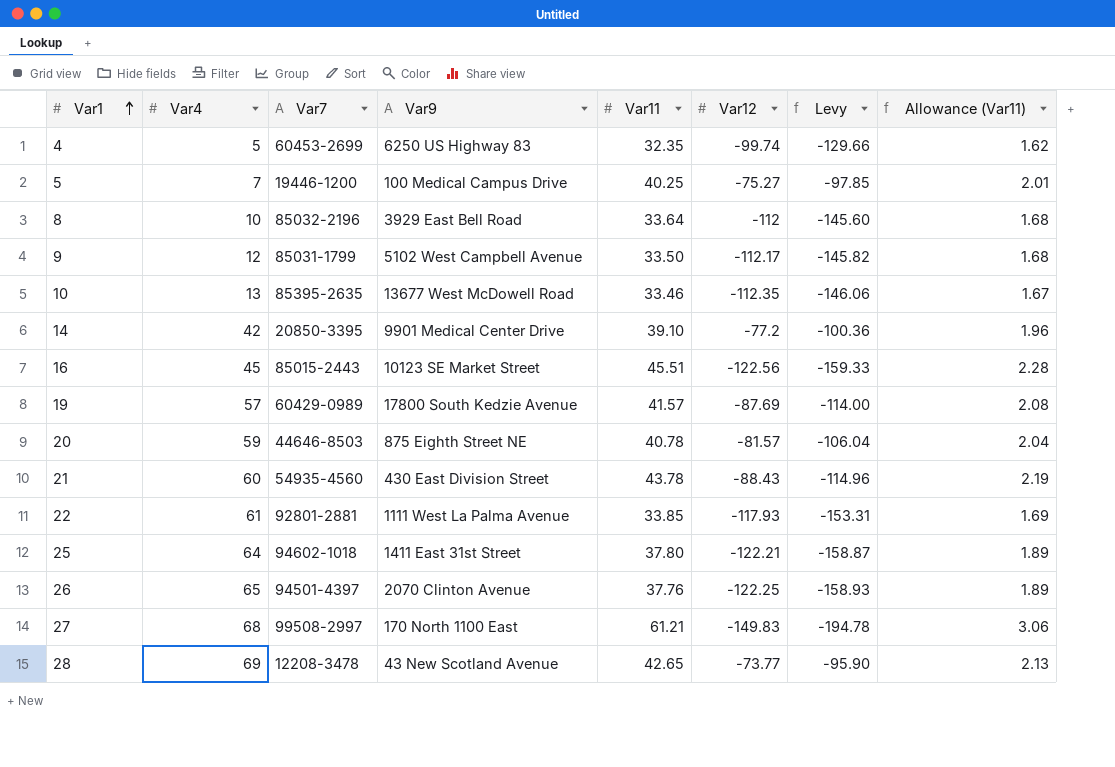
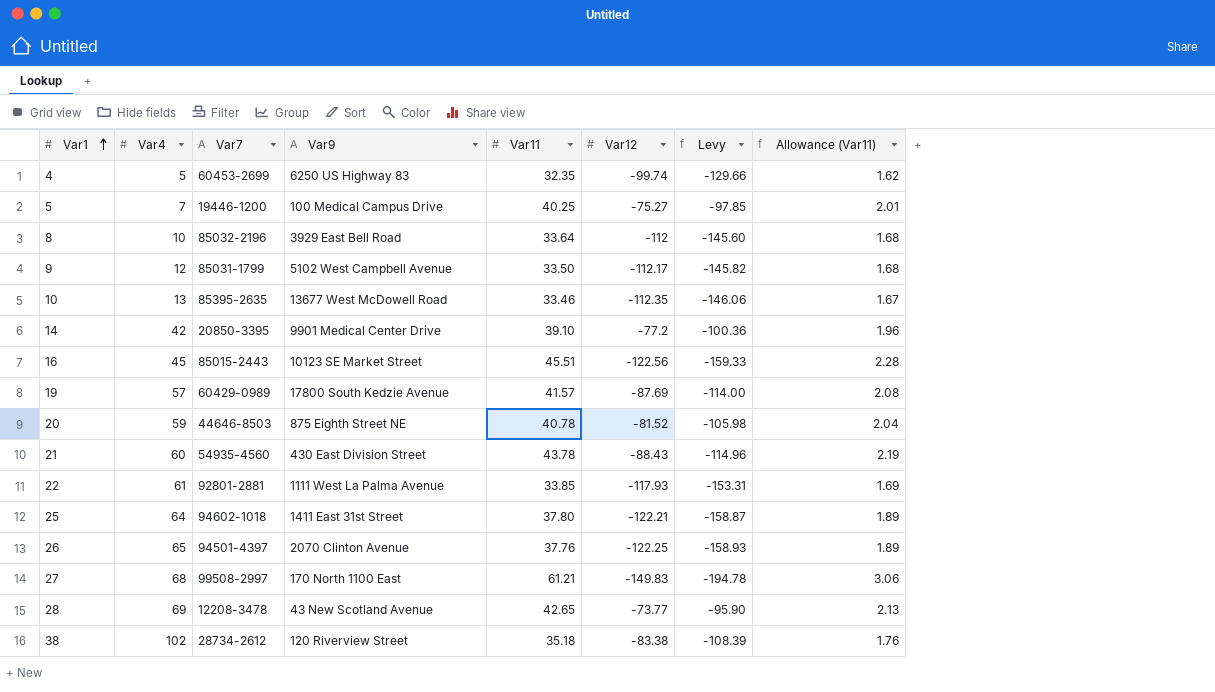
20 | Var12: -81.57 -> -81.52
20 | Levy: -106.04 -> -105.98
row 38: none -> 102 | 28734-2612 | 120 Riverview Street | 35.18 | -83.38 | -108.39 | 1.76

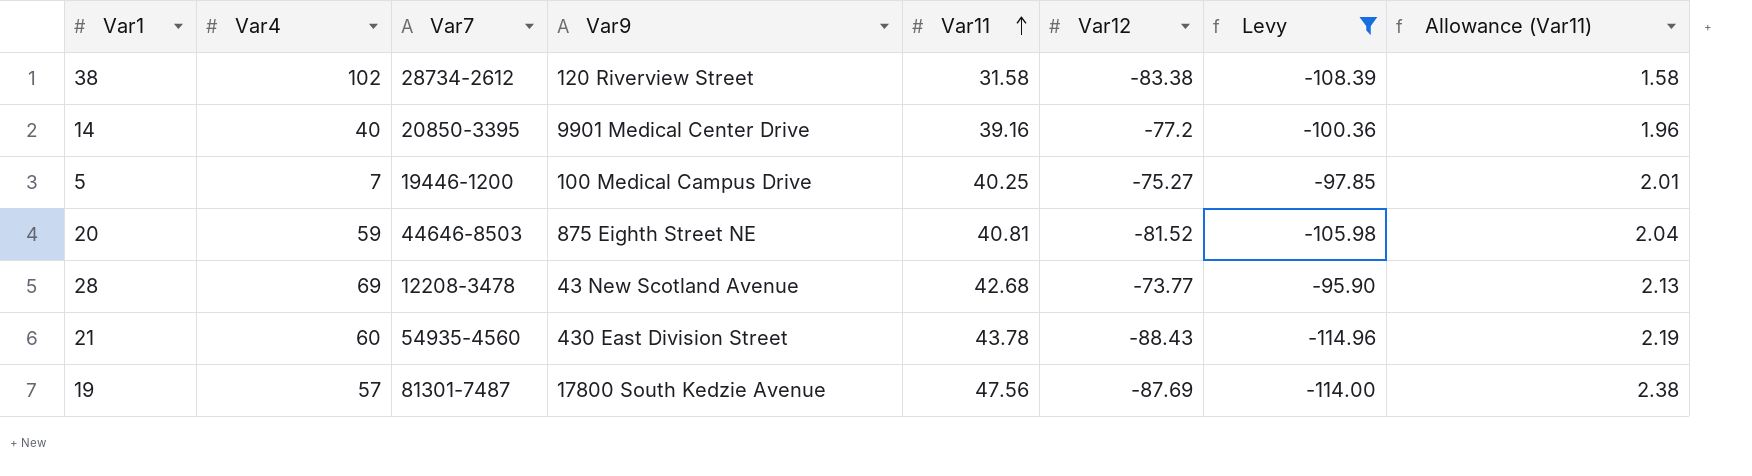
filter: none -> Levy >= -114.96
row order: Var1 ascending -> Var11 ascending
38 | Var11: 35.18 -> 31.58
38 | Allowance (Var11): 1.76 -> 1.58
14 | Var4: 42 -> 40
14 | Var11: 39.10 -> 39.16
20 | Var11: 40.78 -> 40.81
28 | Var11: 42.65 -> 42.68
19 | Var7: 60429-0989 -> 81301-7487
19 | Var11: 41.57 -> 47.56
19 | Allowance (Var11): 2.08 -> 2.38

